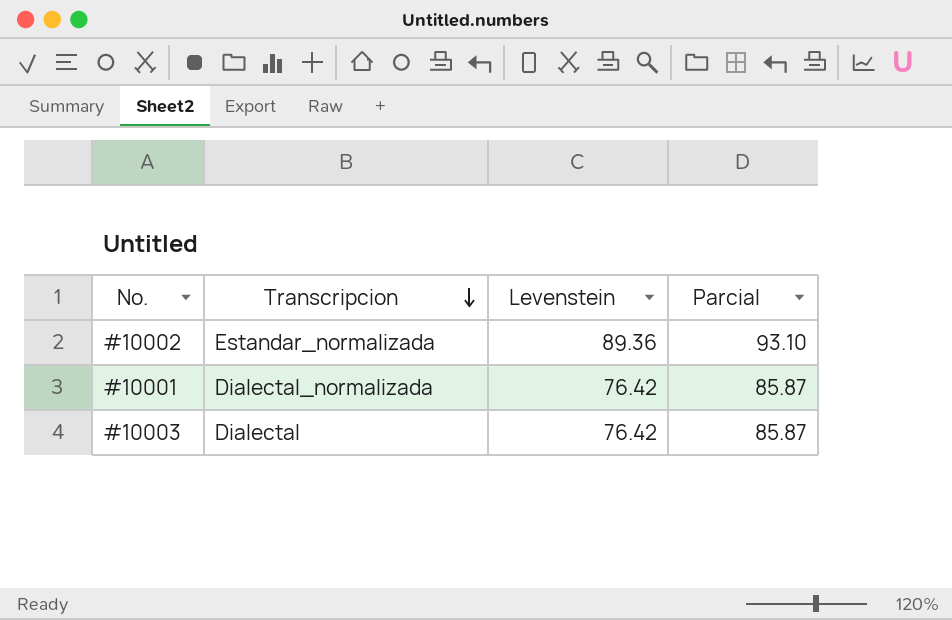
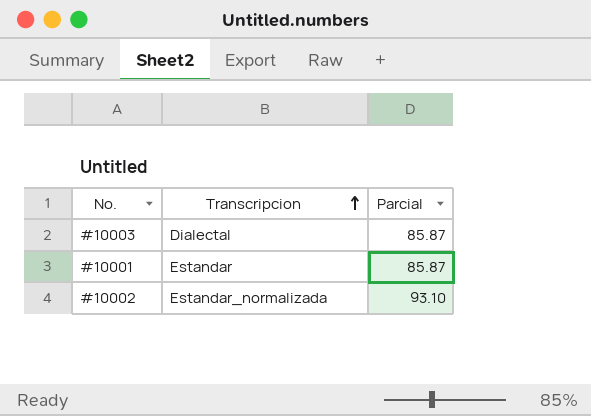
row order: Transcripcion descending -> Transcripcion ascending
column Levenstein | position: 3 -> none
#10001 | Transcripcion: Dialectal_normalizada -> Estandar

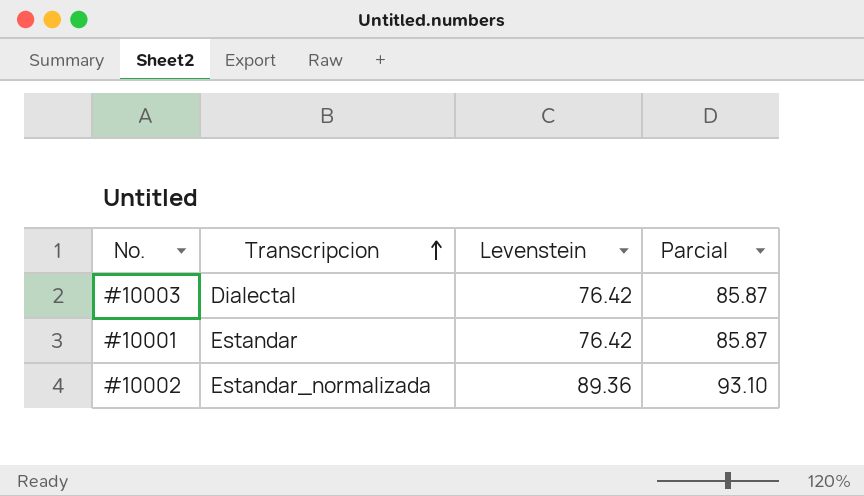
column Levenstein | position: none -> 3

